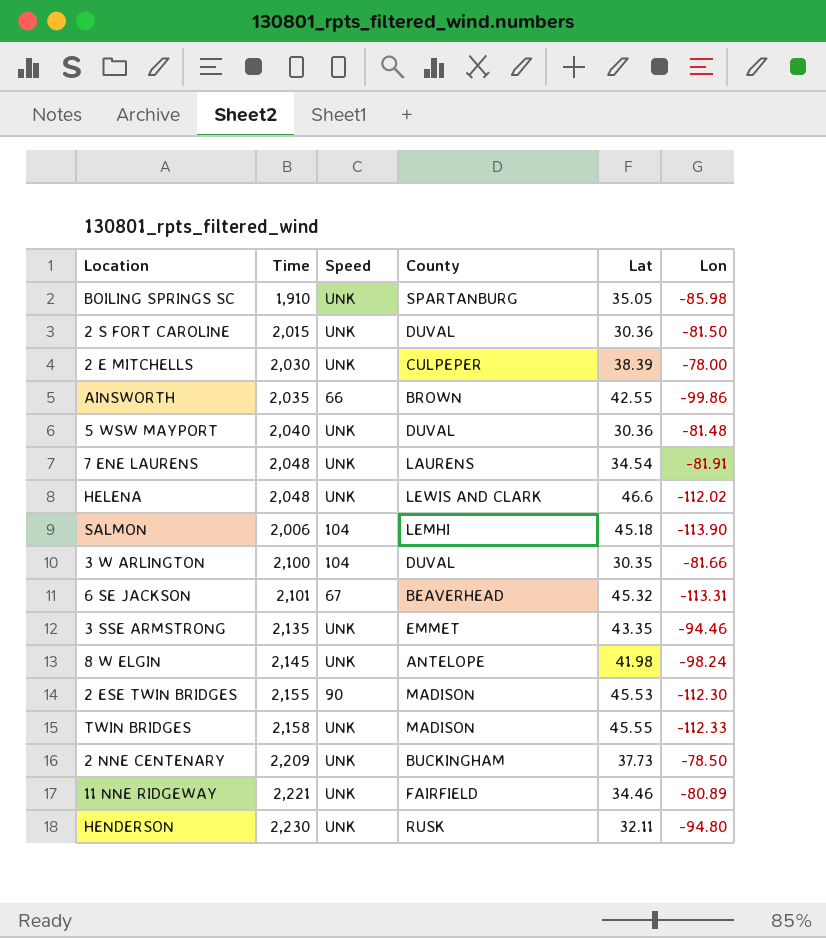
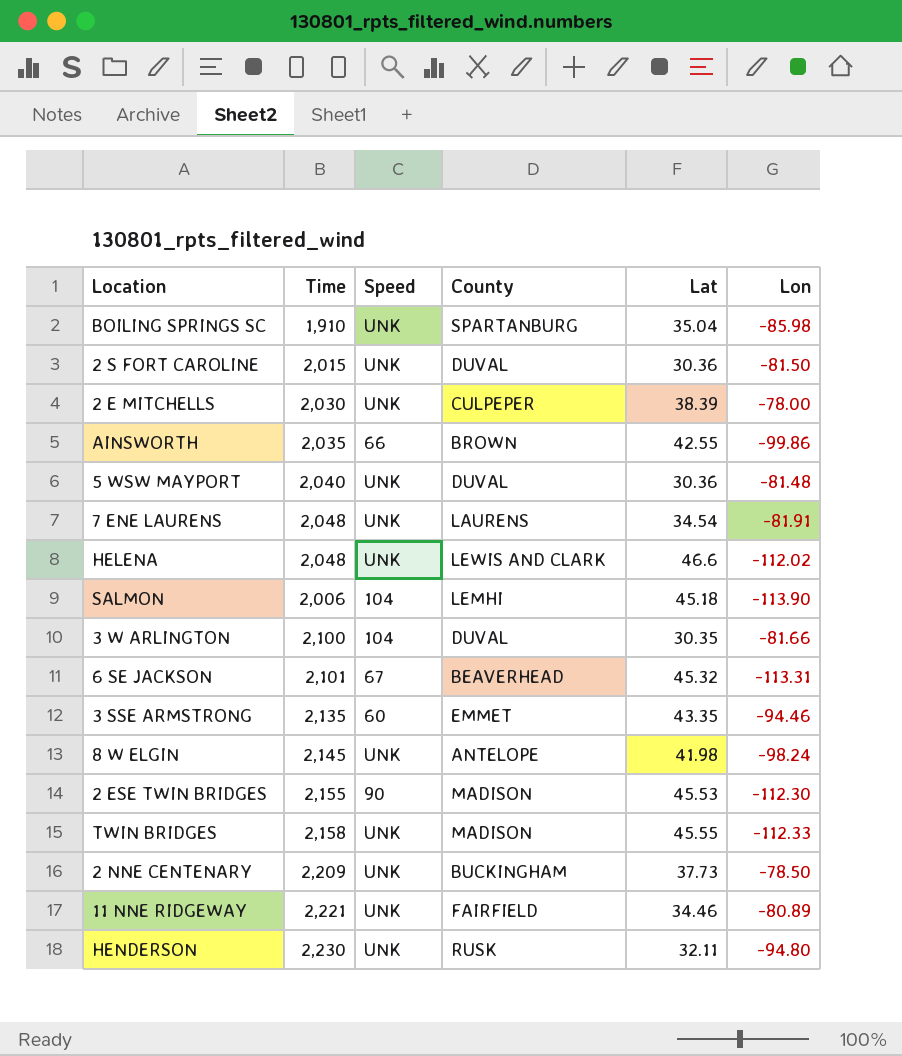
BOILING SPRINGS SC | Lat: 35.05 -> 35.04
3 SSE ARMSTRONG | Speed: UNK -> 60

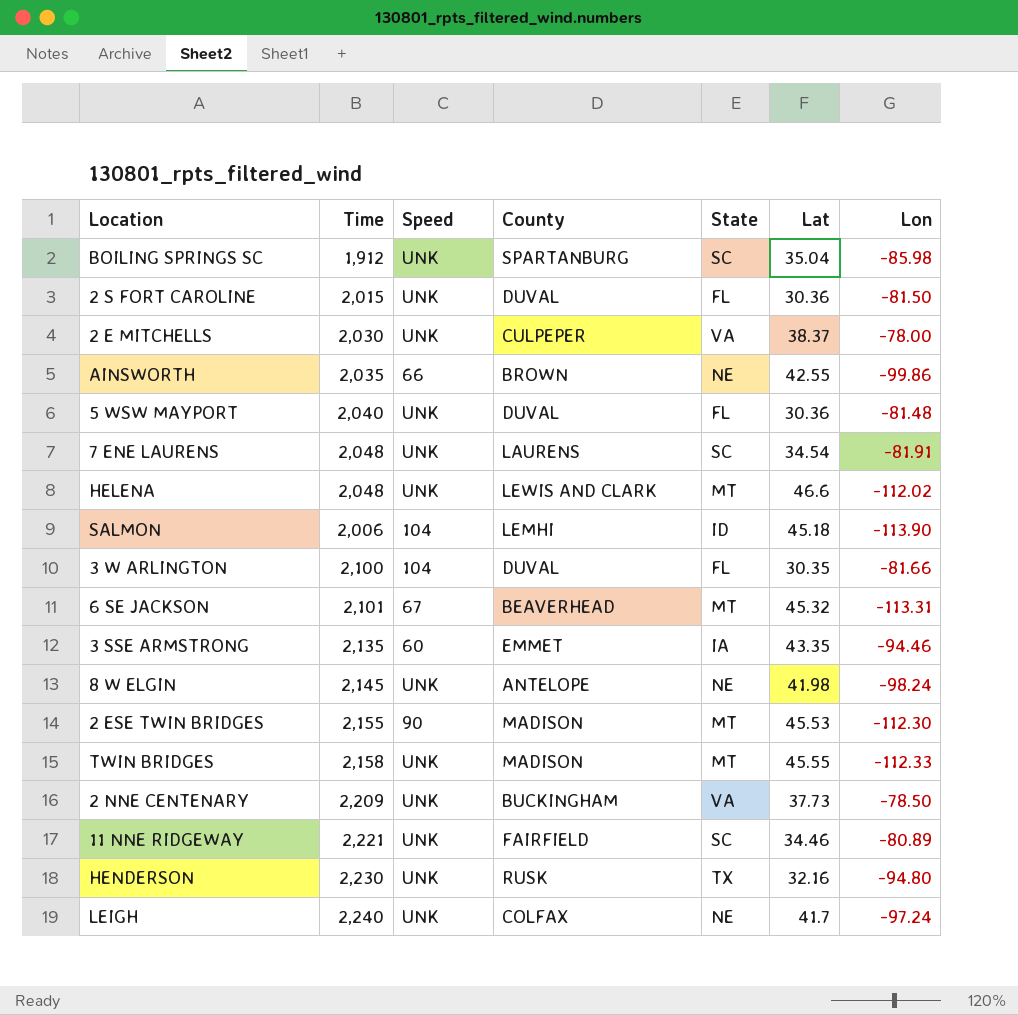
column State | position: none -> 5
BOILING SPRINGS SC | Time: 1,910 -> 1,912
2 E MITCHELLS | Lat: 38.39 -> 38.37
HENDERSON | Lat: 32.11 -> 32.16
row LEIGH: none -> 2,240 | UNK | COLFAX | NE | 41.7 | -97.24

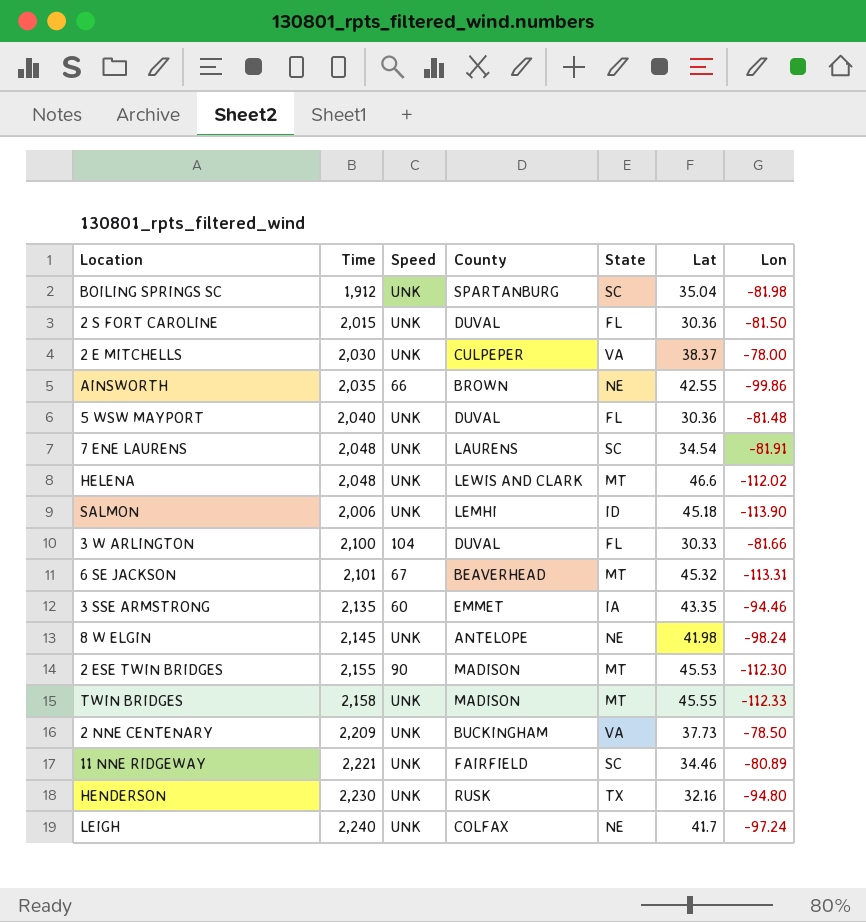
BOILING SPRINGS SC | Lon: -85.98 -> -81.98
SALMON | Speed: 104 -> UNK
3 W ARLINGTON | Lat: 30.35 -> 30.33

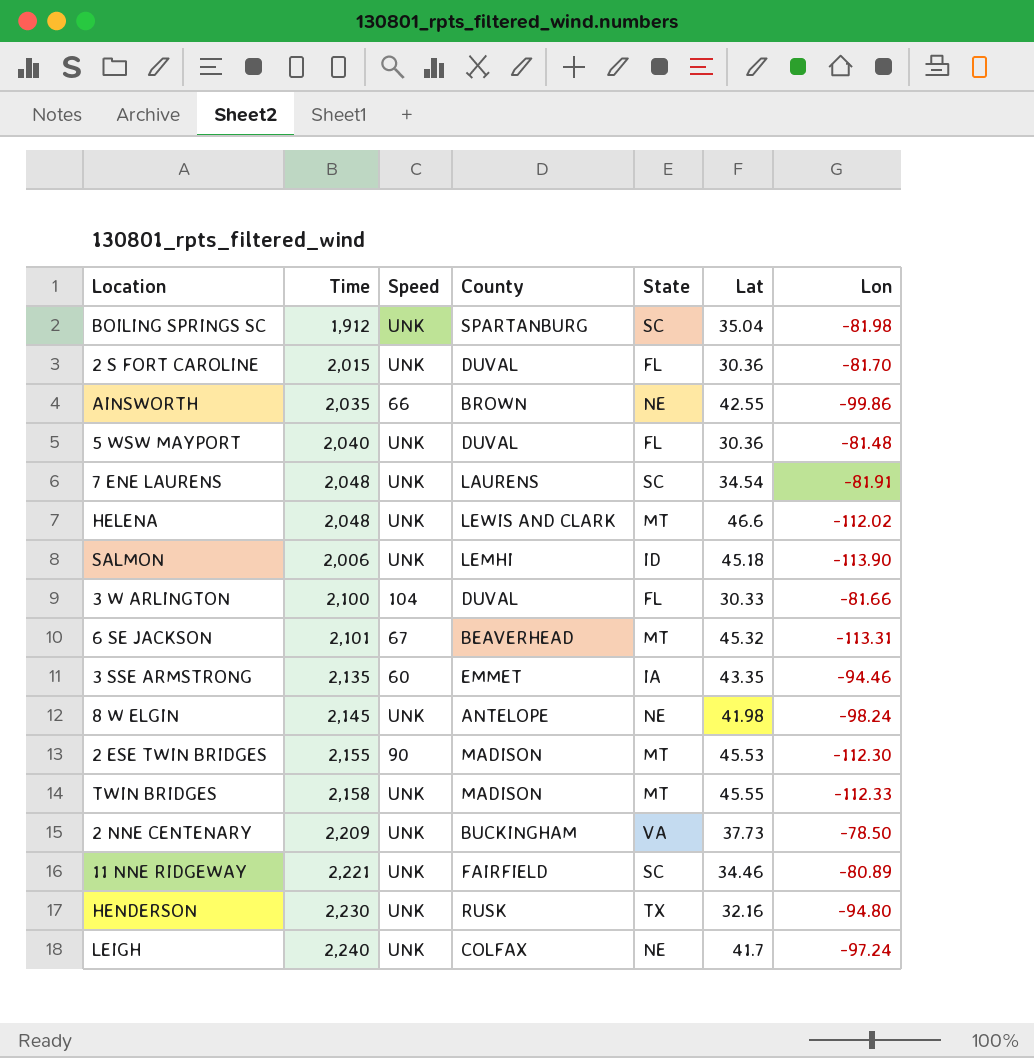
row 2 E MITCHELLS: 2,030 | UNK | CULPEPER | VA | 38.37 | -78.00 -> none
2 S FORT CAROLINE | Lon: -81.50 -> -81.70

